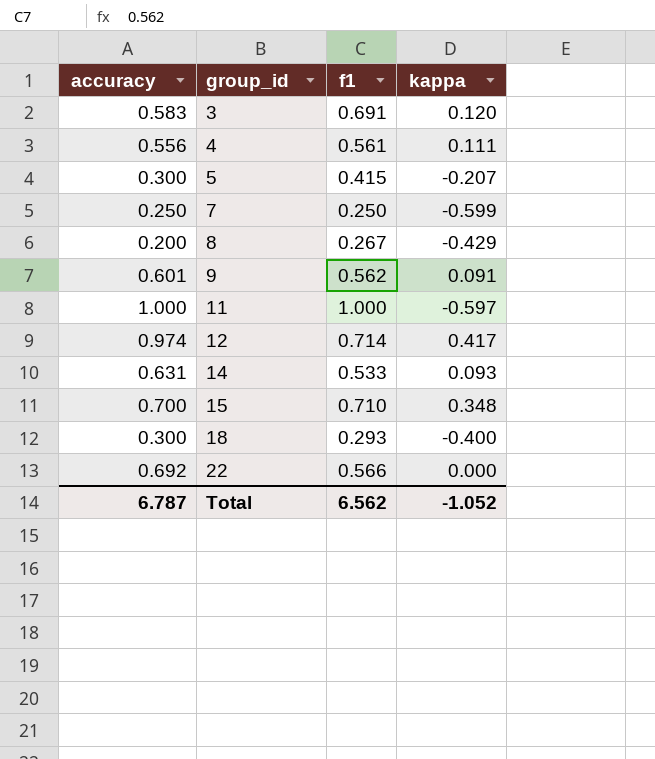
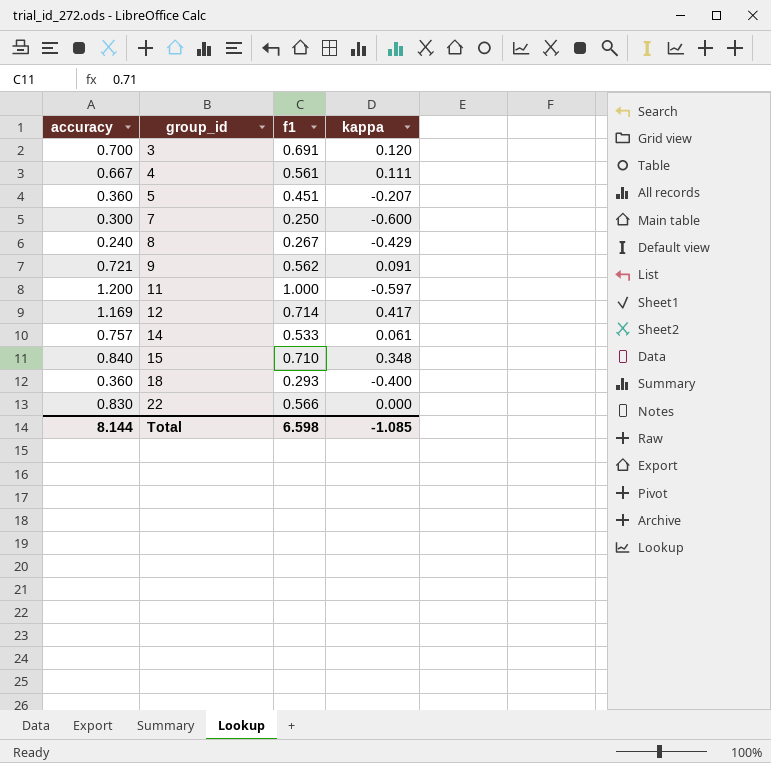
3 | accuracy: 0.583 -> 0.700
4 | accuracy: 0.556 -> 0.667
5 | accuracy: 0.300 -> 0.360
5 | f1: 0.415 -> 0.451
7 | accuracy: 0.250 -> 0.300
7 | kappa: -0.599 -> -0.600
8 | accuracy: 0.200 -> 0.240
9 | accuracy: 0.601 -> 0.721
11 | accuracy: 1.000 -> 1.200
12 | accuracy: 0.974 -> 1.169
14 | accuracy: 0.631 -> 0.757
14 | kappa: 0.093 -> 0.061
15 | accuracy: 0.700 -> 0.840
18 | accuracy: 0.300 -> 0.360
22 | accuracy: 0.692 -> 0.830
Total | accuracy: 6.787 -> 8.144
Total | f1: 6.562 -> 6.598
Total | kappa: -1.052 -> -1.085

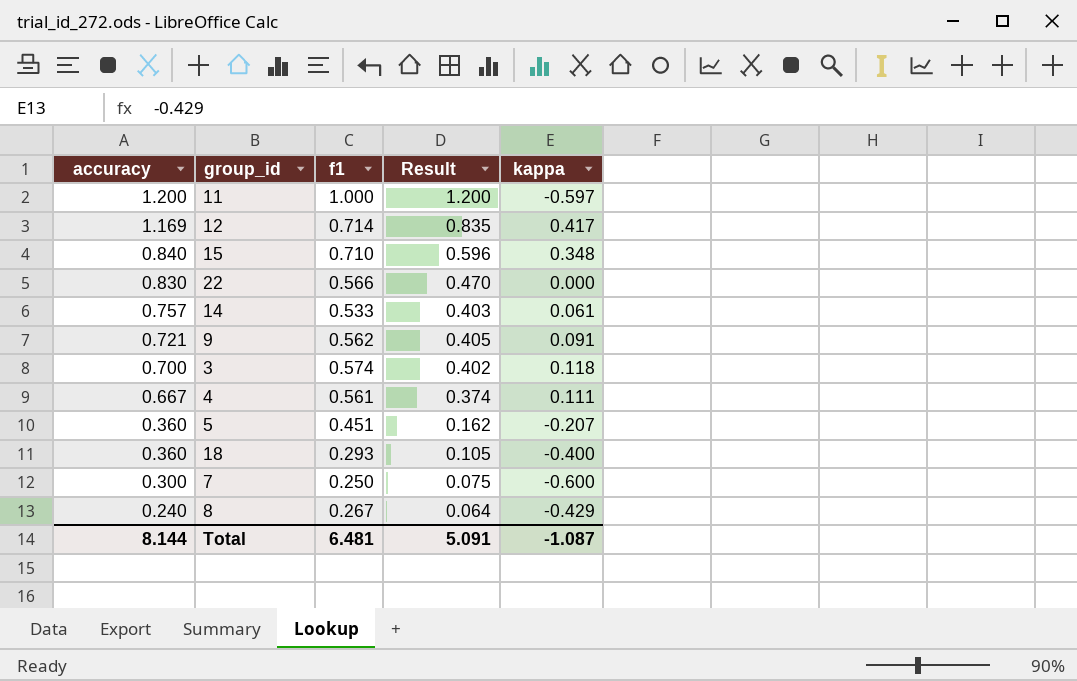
row order: group_id ascending -> accuracy descending
column Result | formula: none -> [accuracy] * [f1]
3 | f1: 0.691 -> 0.574
3 | kappa: 0.120 -> 0.118
Total | f1: 6.598 -> 6.481
Total | kappa: -1.085 -> -1.087

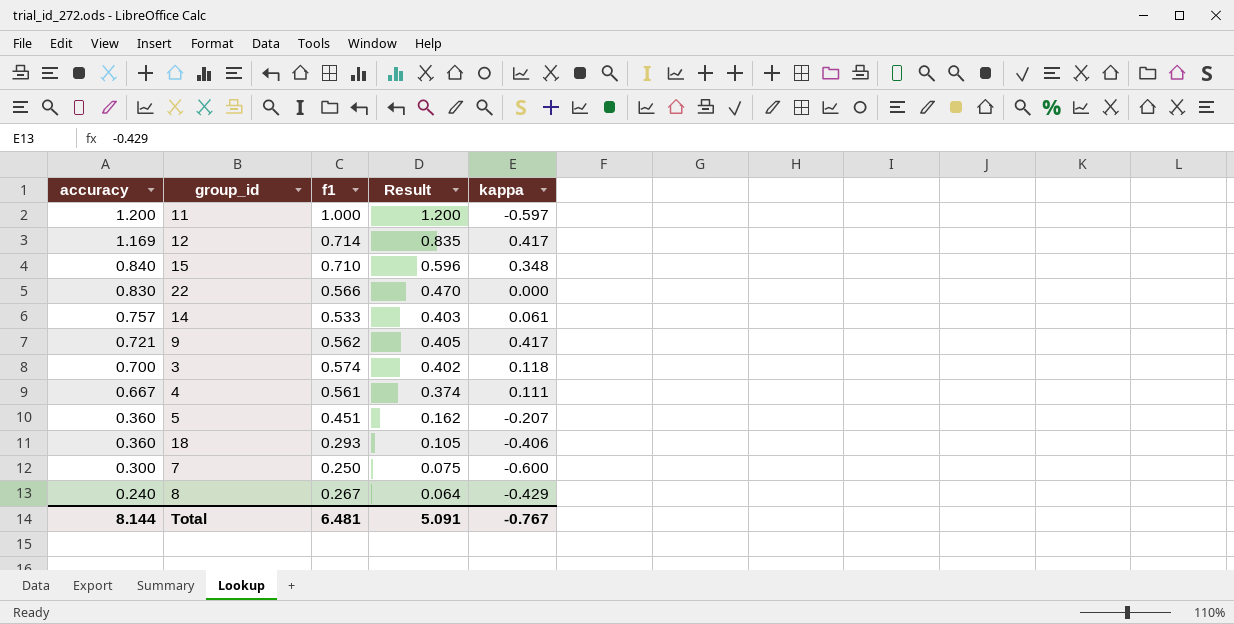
9 | kappa: 0.091 -> 0.417
18 | kappa: -0.400 -> -0.406
Total | kappa: -1.087 -> -0.767

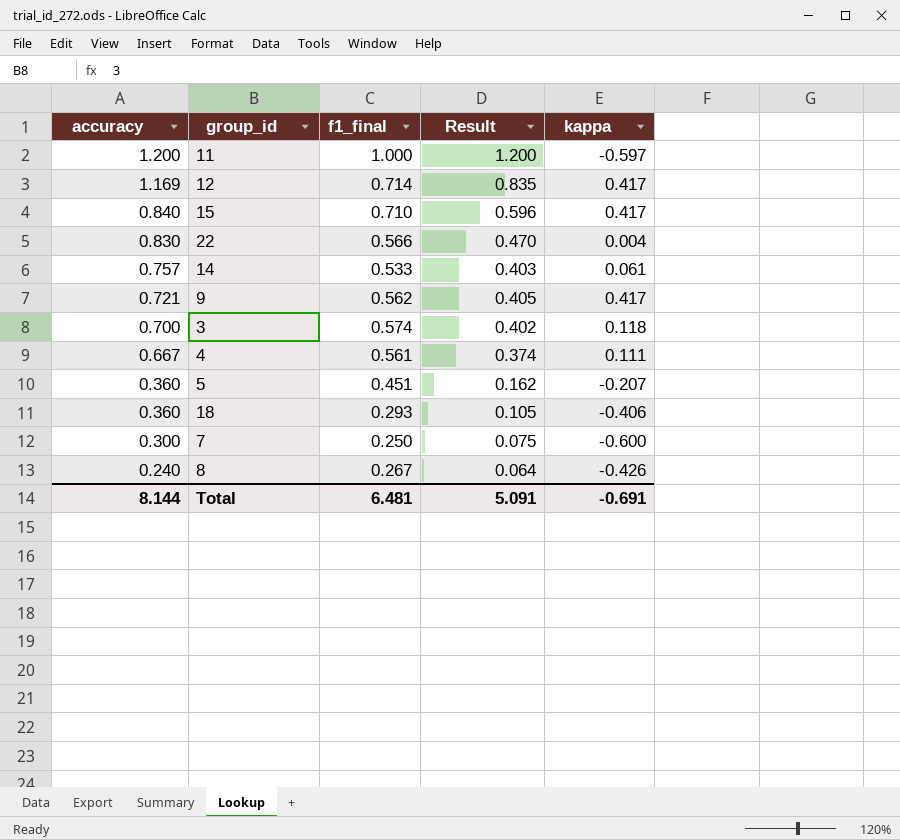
column name: f1 -> f1_final
15 | kappa: 0.348 -> 0.417
22 | kappa: 0.000 -> 0.004
8 | kappa: -0.429 -> -0.426
Total | kappa: -0.767 -> -0.691

